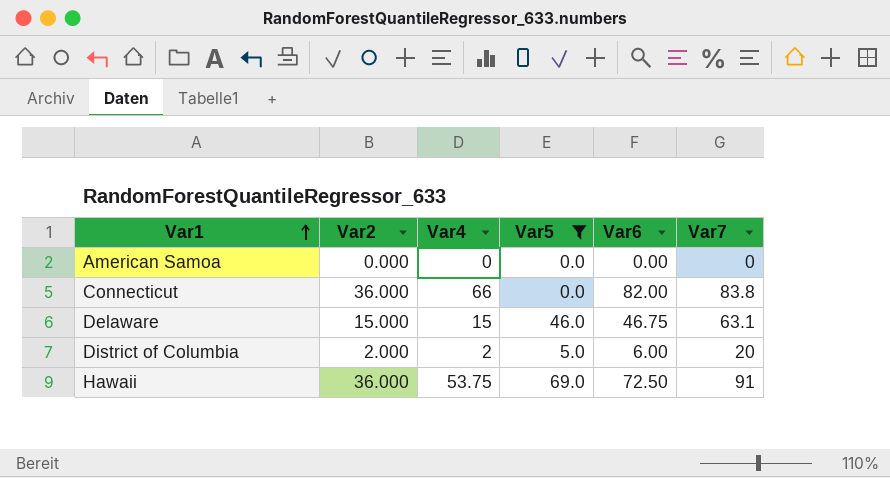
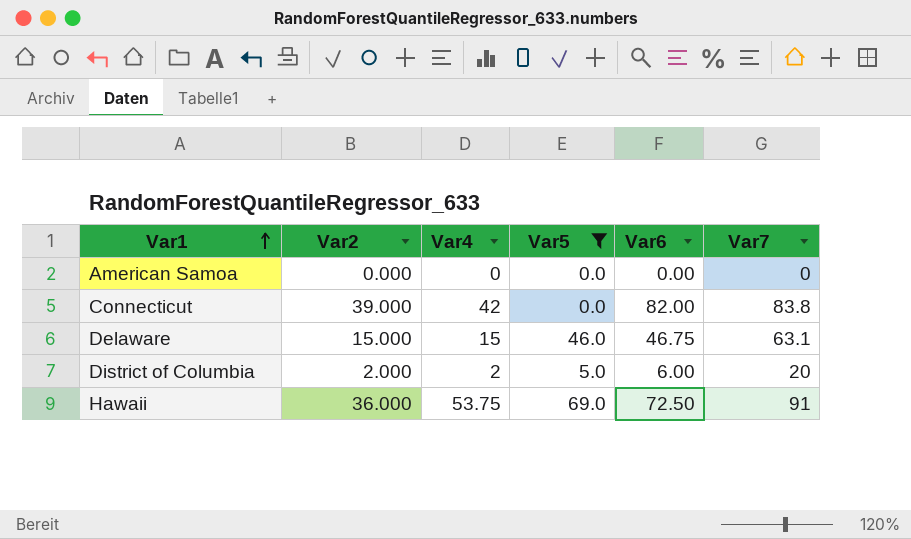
Connecticut | Var2: 36.000 -> 39.000
Connecticut | Var4: 66 -> 42

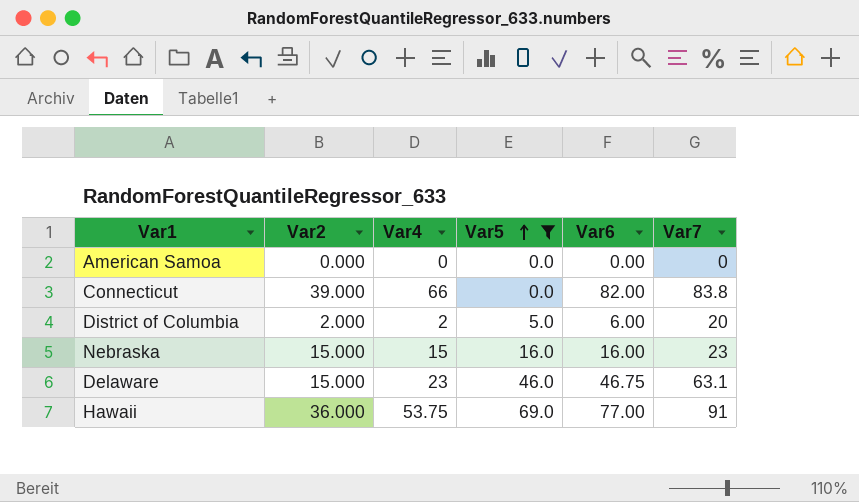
row order: Var1 ascending -> Var5 ascending
Connecticut | Var4: 42 -> 66
row Nebraska: none -> 15.000 | 15 | 16.0 | 16.00 | 23
Delaware | Var4: 15 -> 23
Hawaii | Var6: 72.50 -> 77.00

